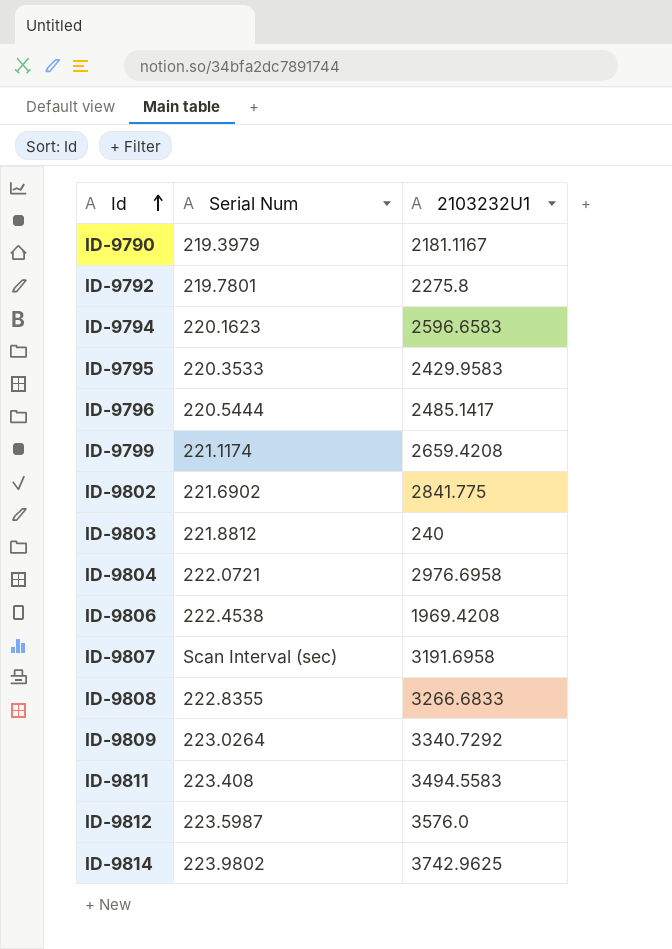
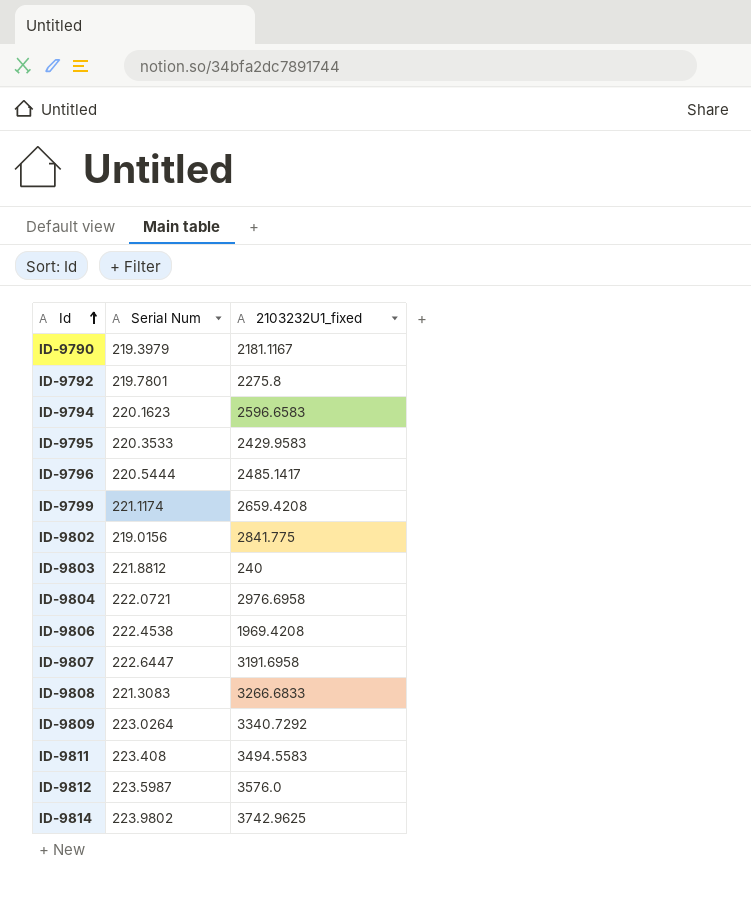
column name: 2103232U1 -> 2103232U1_fixed
ID-9802 | Serial Num: 221.6902 -> 219.0156
ID-9807 | Serial Num: Scan Interval (sec) -> 222.6447
ID-9808 | Serial Num: 222.8355 -> 221.3083

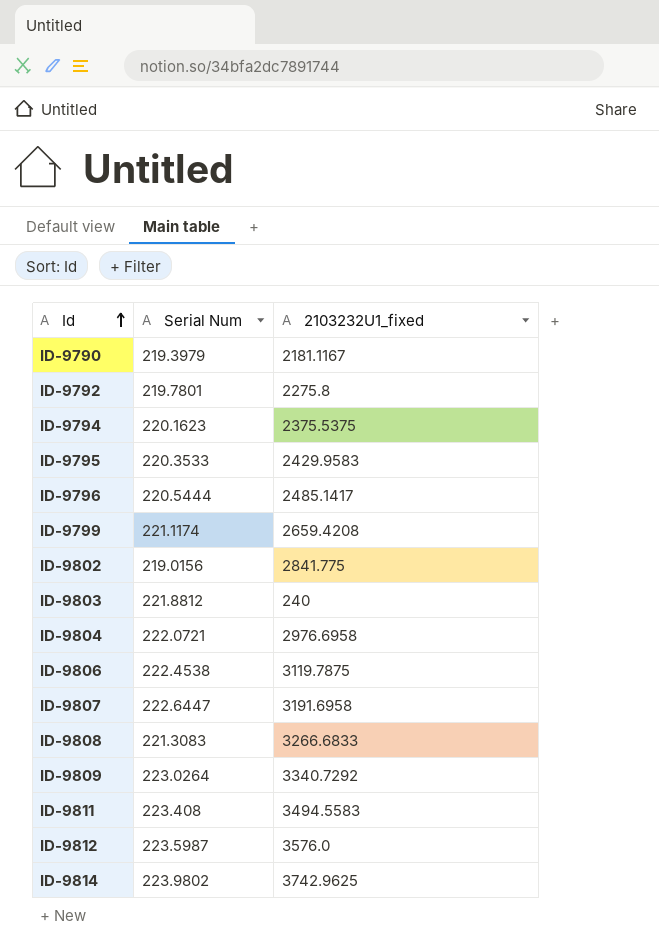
ID-9794 | 2103232U1_fixed: 2596.6583 -> 2375.5375
ID-9806 | 2103232U1_fixed: 1969.4208 -> 3119.7875

